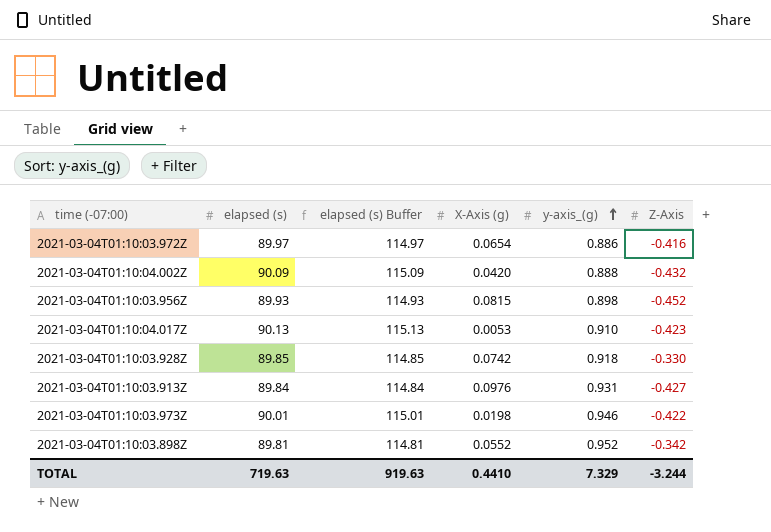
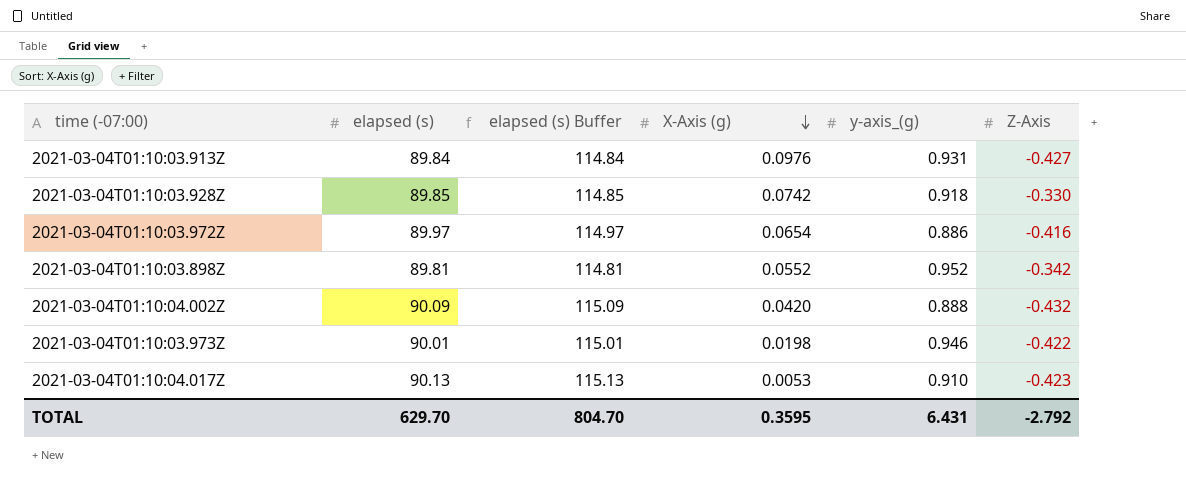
row order: y-axis_(g) ascending -> X-Axis (g) descending
row 2021-03-04T01:10:03.956Z: 89.93 | 114.93 | 0.0815 | 0.898 | -0.452 -> none
TOTAL | elapsed (s): 719.63 -> 629.70
TOTAL | elapsed (s) Buffer: 919.63 -> 804.70
TOTAL | X-Axis (g): 0.4410 -> 0.3595
TOTAL | y-axis_(g): 7.329 -> 6.431
TOTAL | Z-Axis: -3.244 -> -2.792

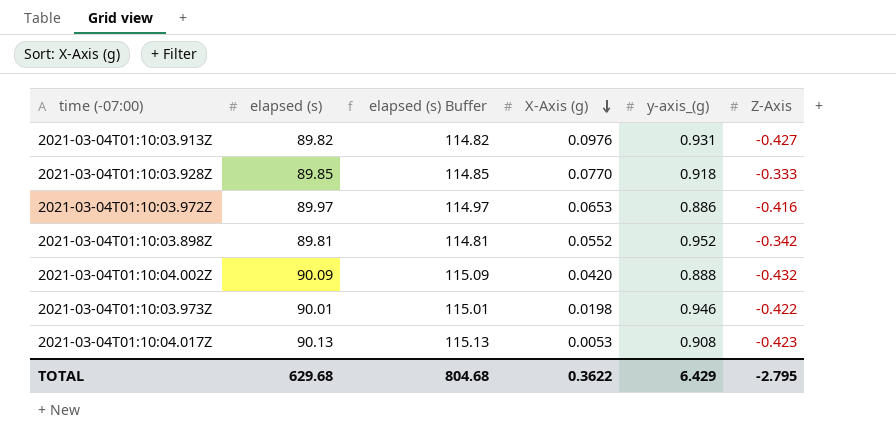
2021-03-04T01:10:03.913Z | elapsed (s): 89.84 -> 89.82
2021-03-04T01:10:03.913Z | elapsed (s) Buffer: 114.84 -> 114.82
2021-03-04T01:10:03.928Z | X-Axis (g): 0.0742 -> 0.0770
2021-03-04T01:10:03.928Z | Z-Axis: -0.330 -> -0.333
2021-03-04T01:10:03.972Z | X-Axis (g): 0.0654 -> 0.0653
2021-03-04T01:10:04.017Z | y-axis_(g): 0.910 -> 0.908
TOTAL | elapsed (s): 629.70 -> 629.68
TOTAL | elapsed (s) Buffer: 804.70 -> 804.68
TOTAL | X-Axis (g): 0.3595 -> 0.3622
TOTAL | y-axis_(g): 6.431 -> 6.429
TOTAL | Z-Axis: -2.792 -> -2.795

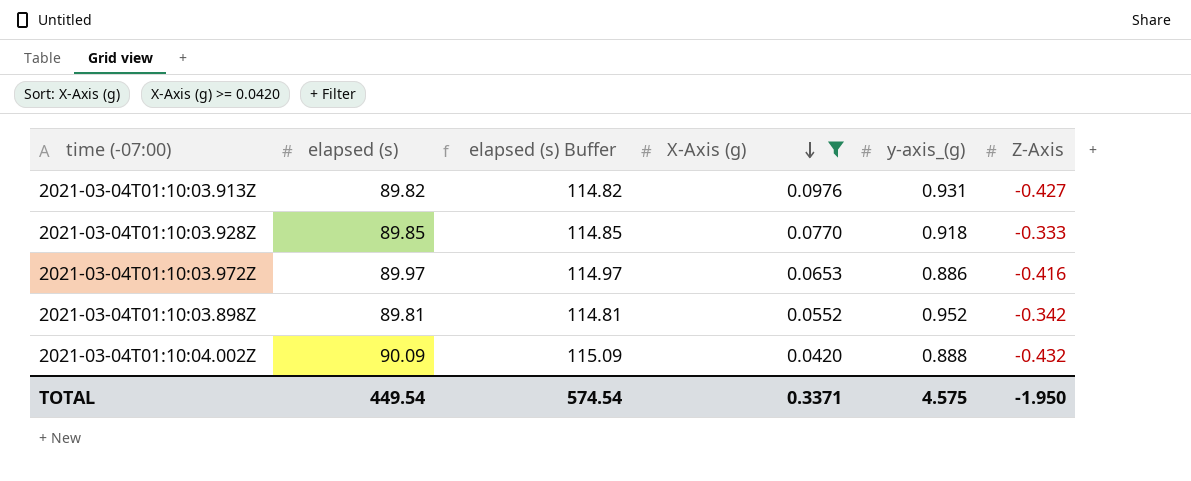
filter: none -> X-Axis (g) >= 0.0420
TOTAL | elapsed (s): 629.68 -> 449.54
TOTAL | elapsed (s) Buffer: 804.68 -> 574.54
TOTAL | X-Axis (g): 0.3622 -> 0.3371
TOTAL | y-axis_(g): 6.429 -> 4.575
TOTAL | Z-Axis: -2.795 -> -1.950

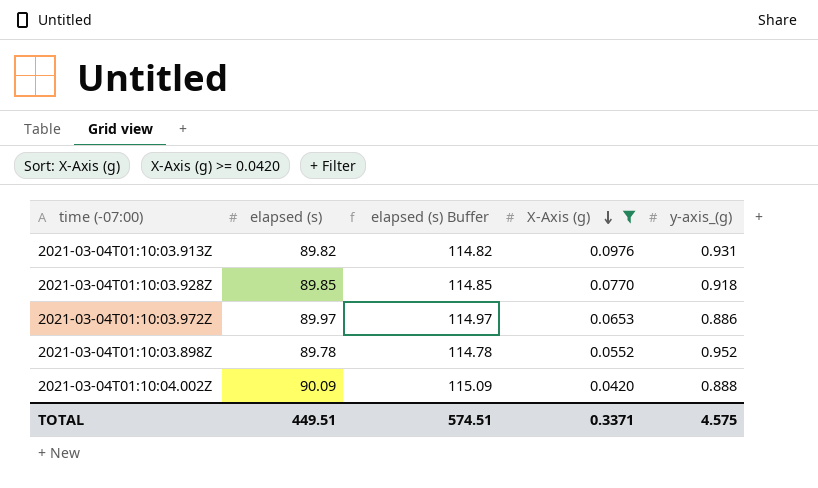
column Z-Axis | position: 6 -> none
2021-03-04T01:10:03.898Z | elapsed (s): 89.81 -> 89.78
2021-03-04T01:10:03.898Z | elapsed (s) Buffer: 114.81 -> 114.78
TOTAL | elapsed (s): 449.54 -> 449.51
TOTAL | elapsed (s) Buffer: 574.54 -> 574.51

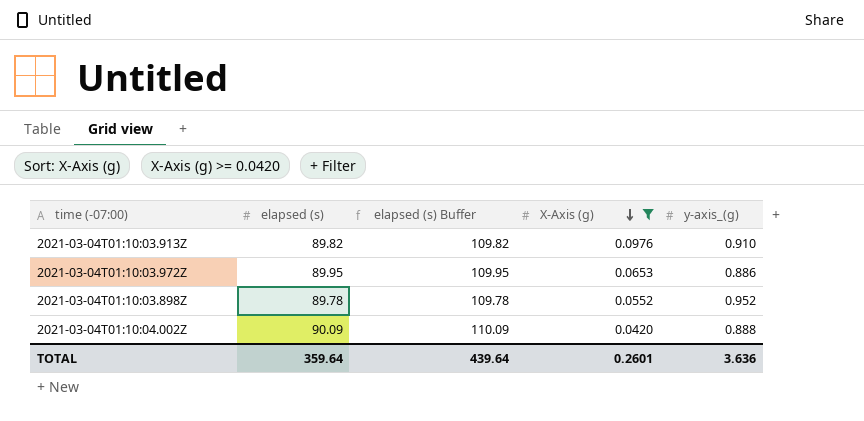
column elapsed (s) Buffer | formula: [elapsed (s)] + 25 -> [elapsed (s)] + 20
row 2021-03-04T01:10:03.928Z: 89.85 | 114.85 | 0.0770 | 0.918 -> none
2021-03-04T01:10:03.913Z | y-axis_(g): 0.931 -> 0.910
2021-03-04T01:10:03.972Z | elapsed (s): 89.97 -> 89.95
TOTAL | elapsed (s): 449.51 -> 359.64
TOTAL | elapsed (s) Buffer: 574.51 -> 439.64
TOTAL | X-Axis (g): 0.3371 -> 0.2601
TOTAL | y-axis_(g): 4.575 -> 3.636

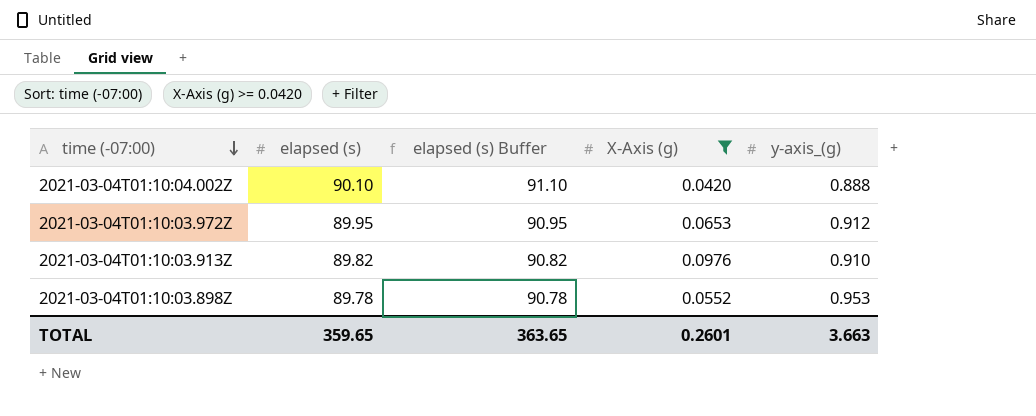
row order: X-Axis (g) descending -> time (-07:00) descending
column elapsed (s) Buffer | formula: [elapsed (s)] + 20 -> [elapsed (s)] + 1
2021-03-04T01:10:04.002Z | elapsed (s): 90.09 -> 90.10
2021-03-04T01:10:03.972Z | y-axis_(g): 0.886 -> 0.912
2021-03-04T01:10:03.898Z | y-axis_(g): 0.952 -> 0.953
TOTAL | elapsed (s): 359.64 -> 359.65
TOTAL | elapsed (s) Buffer: 439.64 -> 363.65
TOTAL | y-axis_(g): 3.636 -> 3.663

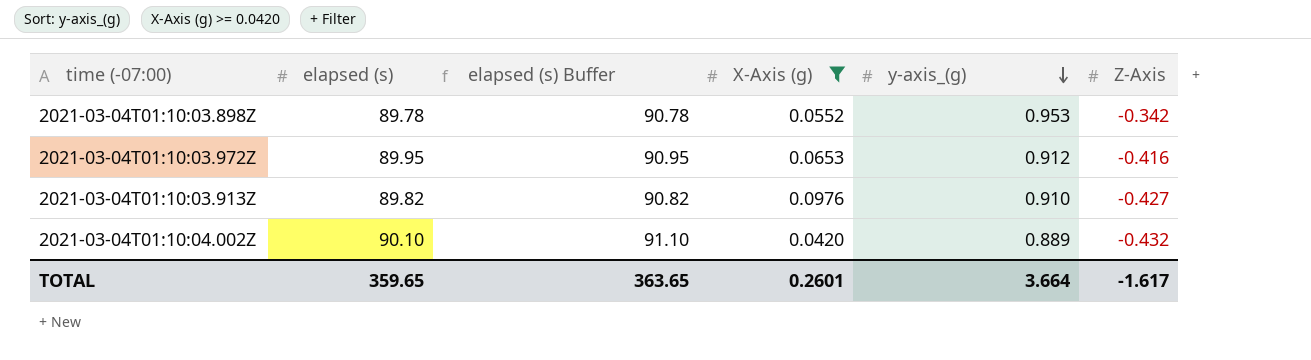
row order: time (-07:00) descending -> y-axis_(g) descending
column Z-Axis | position: none -> 6
2021-03-04T01:10:04.002Z | y-axis_(g): 0.888 -> 0.889
TOTAL | y-axis_(g): 3.663 -> 3.664

